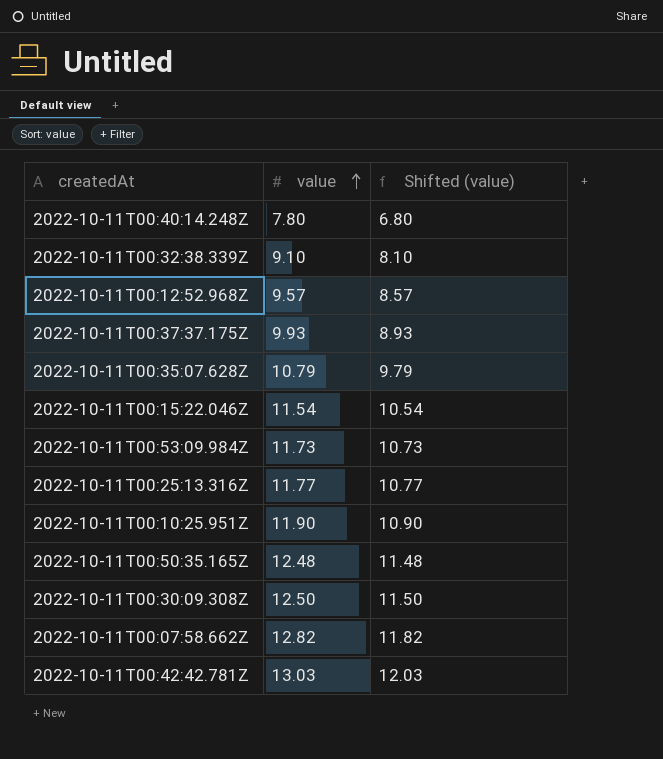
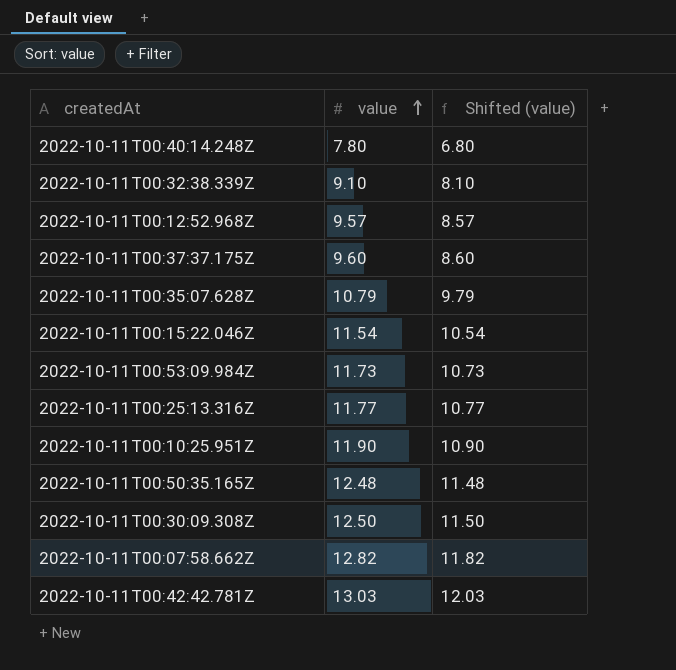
2022-10-11T00:37:37.175Z | value: 9.93 -> 9.60
2022-10-11T00:37:37.175Z | Shifted (value): 8.93 -> 8.60

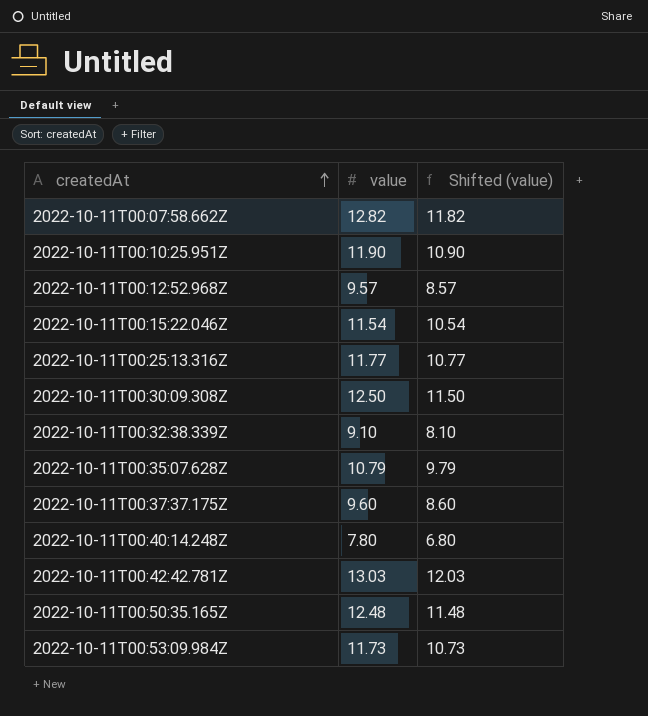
row order: value ascending -> createdAt ascending

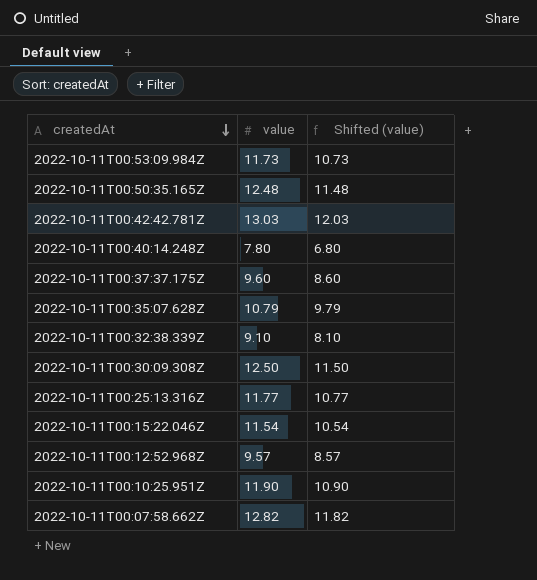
row order: createdAt ascending -> createdAt descending

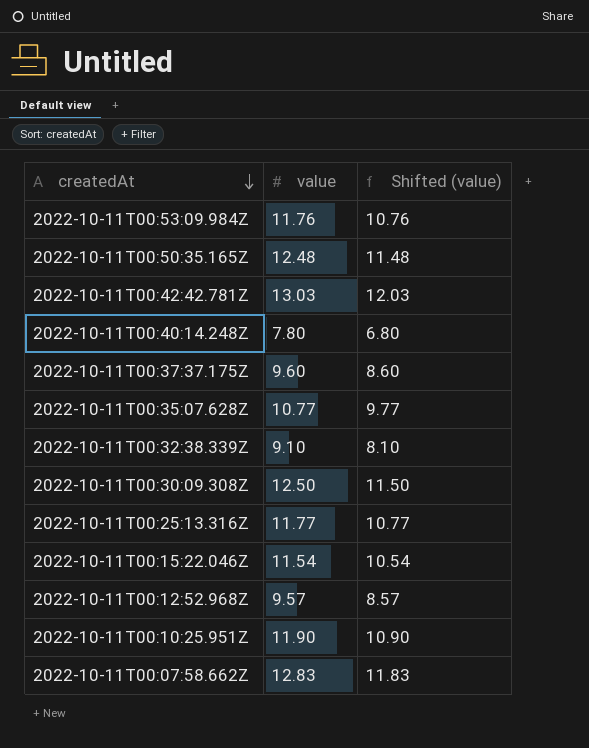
2022-10-11T00:53:09.984Z | value: 11.73 -> 11.76
2022-10-11T00:53:09.984Z | Shifted (value): 10.73 -> 10.76
2022-10-11T00:35:07.628Z | value: 10.79 -> 10.77
2022-10-11T00:35:07.628Z | Shifted (value): 9.79 -> 9.77
2022-10-11T00:07:58.662Z | value: 12.82 -> 12.83
2022-10-11T00:07:58.662Z | Shifted (value): 11.82 -> 11.83

